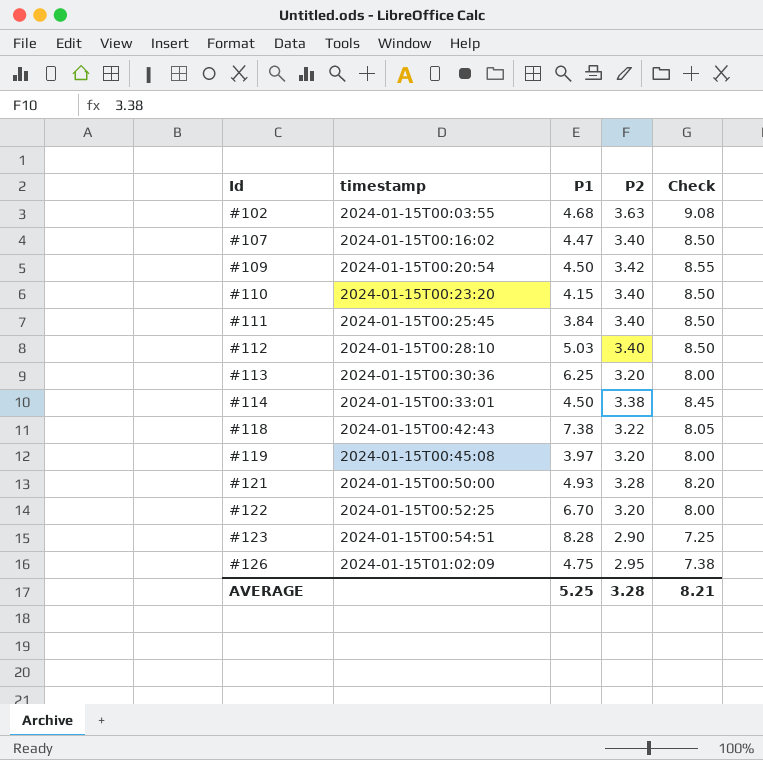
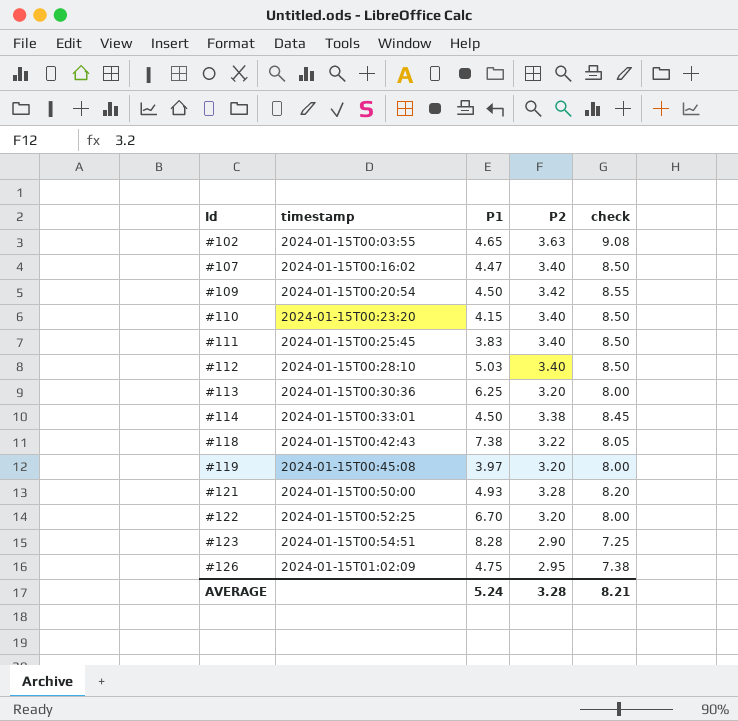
column name: Check -> check
#102 | P1: 4.68 -> 4.65
#111 | P1: 3.84 -> 3.83
AVERAGE | P1: 5.25 -> 5.24

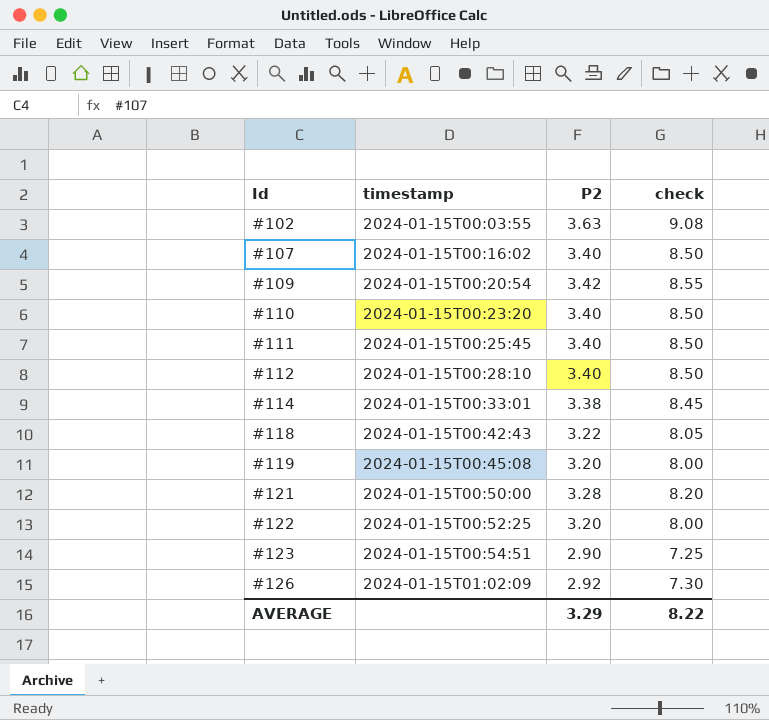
column P1 | position: 3 -> none
row #113: 2024-01-15T00:30:36 | 6.25 | 3.20 | 8.00 -> none
#126 | P2: 2.95 -> 2.92
#126 | check: 7.38 -> 7.30
AVERAGE | P2: 3.28 -> 3.29
AVERAGE | check: 8.21 -> 8.22

